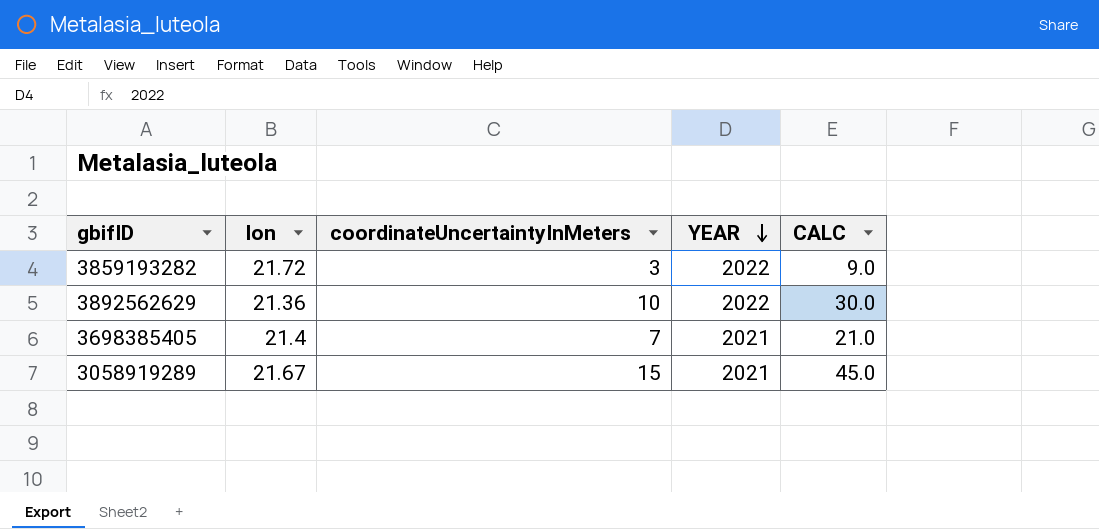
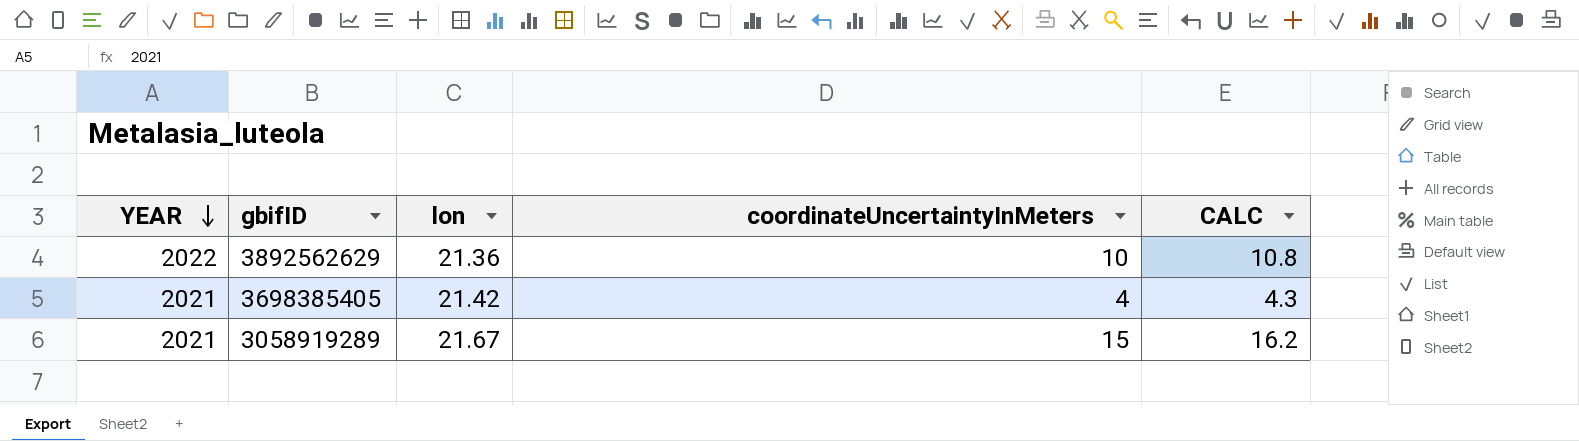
column YEAR | position: 4 -> 1
column CALC | formula: [coordinateUncertaintyInMeters] * 3 -> [coordinateUncertaintyInMeters] * 1.08
row 3859193282: 21.72 | 3 | 2022 | 9.0 -> none
3698385405 | lon: 21.4 -> 21.42
3698385405 | coordinateUncertaintyInMeters: 7 -> 4

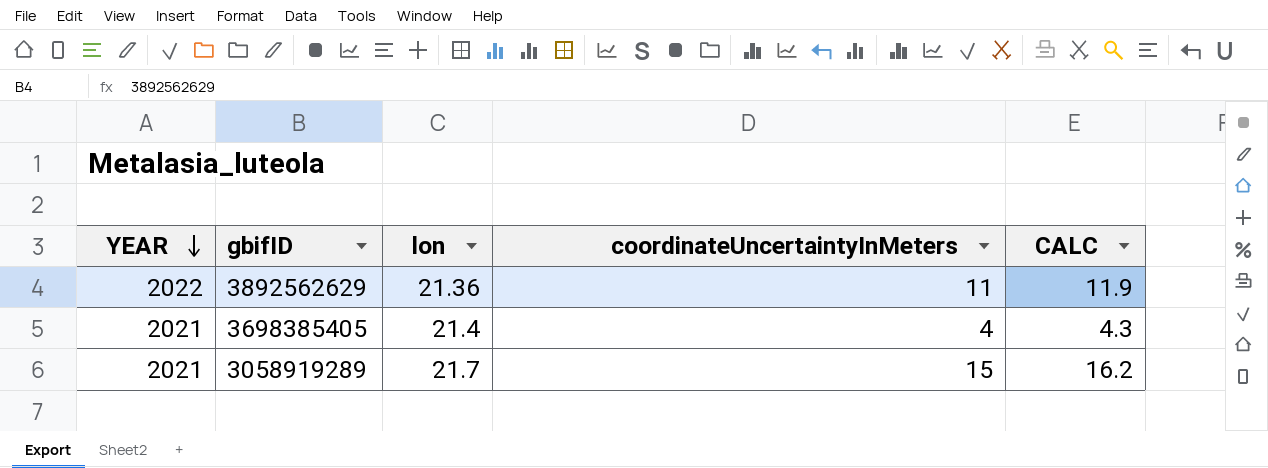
3892562629 | coordinateUncertaintyInMeters: 10 -> 11
3892562629 | CALC: 10.8 -> 11.9
3698385405 | lon: 21.42 -> 21.4
3058919289 | lon: 21.67 -> 21.7

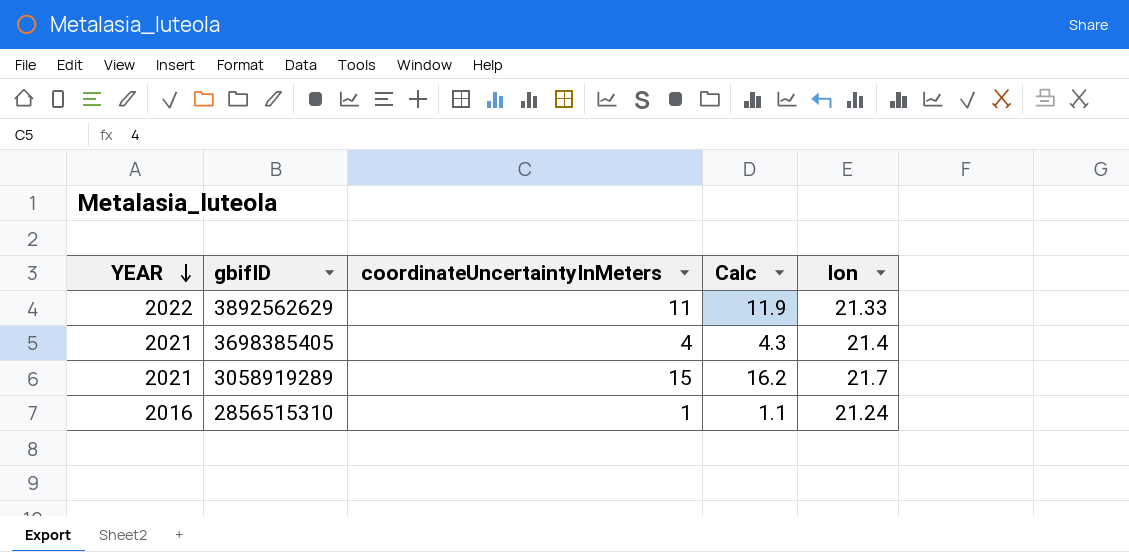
column name: CALC -> Calc
column lon | position: 3 -> 5
3892562629 | lon: 21.36 -> 21.33
row 2856515310: none -> 2016 | 1 | 1.1 | 21.24

